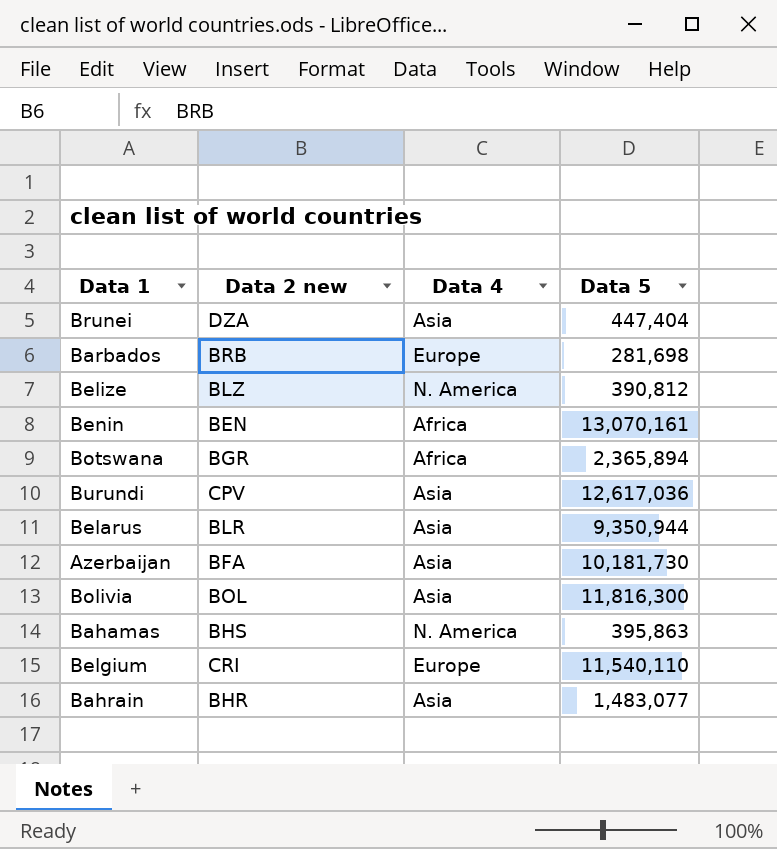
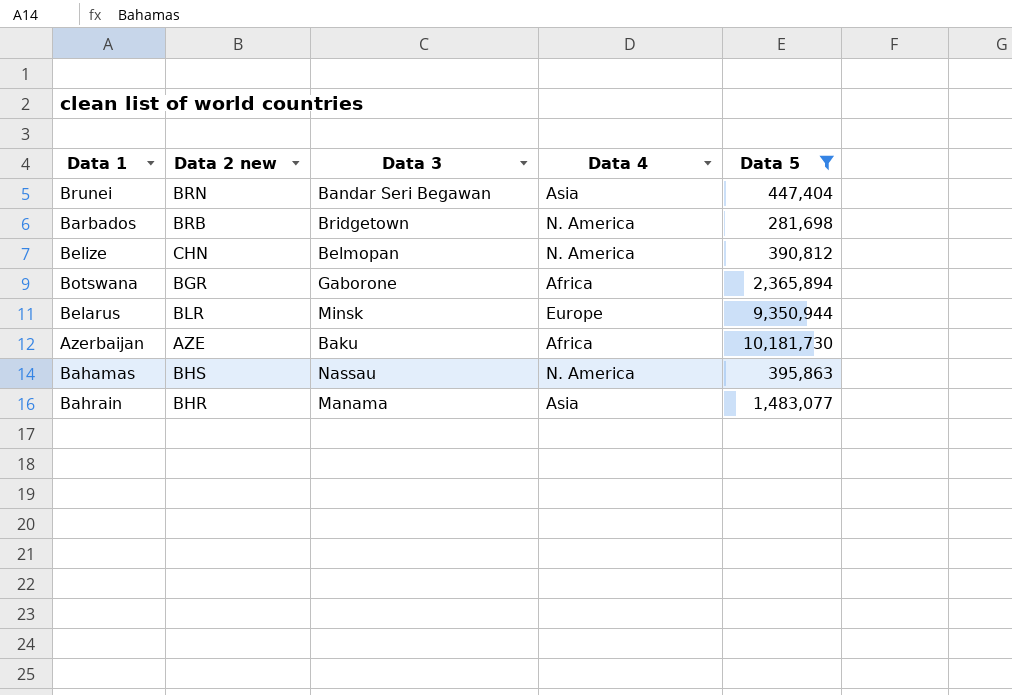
filter: none -> Data 5 <= 10,181,730
column Data 3 | position: none -> 3
Brunei | Data 2 new: DZA -> BRN
Barbados | Data 4: Europe -> N. America
Belize | Data 2 new: BLZ -> CHN
Belarus | Data 4: Asia -> Europe
Azerbaijan | Data 2 new: BFA -> AZE
Azerbaijan | Data 4: Asia -> Africa

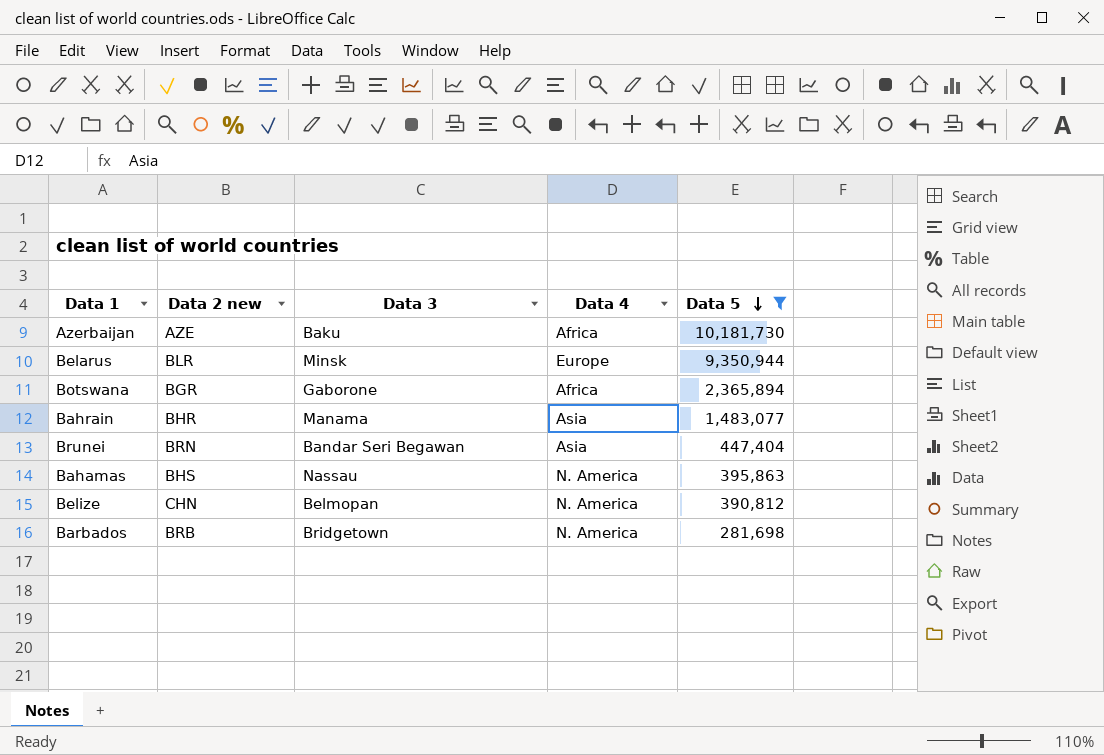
row order: none -> Data 5 descending

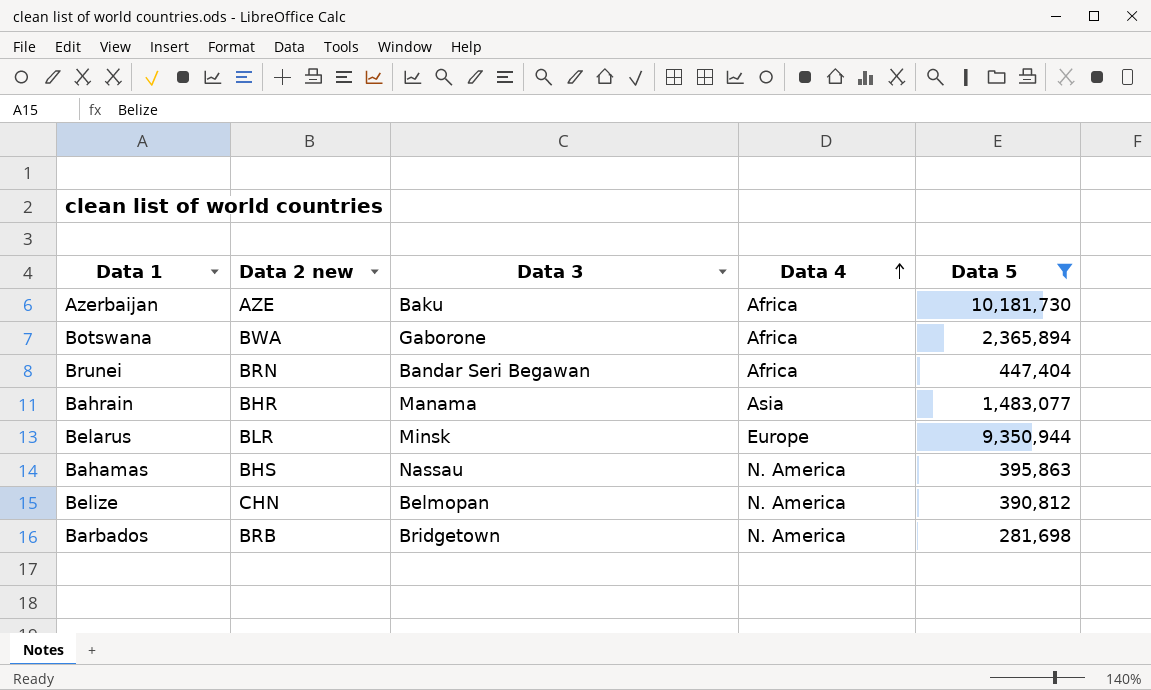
row order: Data 5 descending -> Data 4 ascending
Botswana | Data 2 new: BGR -> BWA
Brunei | Data 4: Asia -> Africa

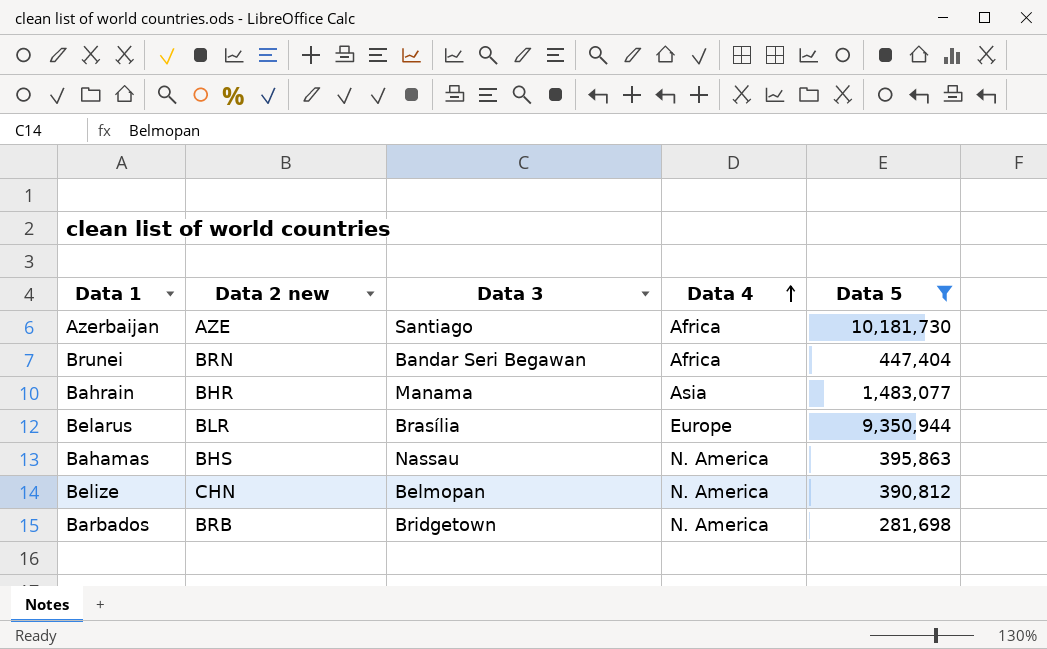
row Botswana: BWA | Gaborone | Africa | 2,365,894 -> none
Azerbaijan | Data 3: Baku -> Santiago
Belarus | Data 3: Minsk -> Brasília

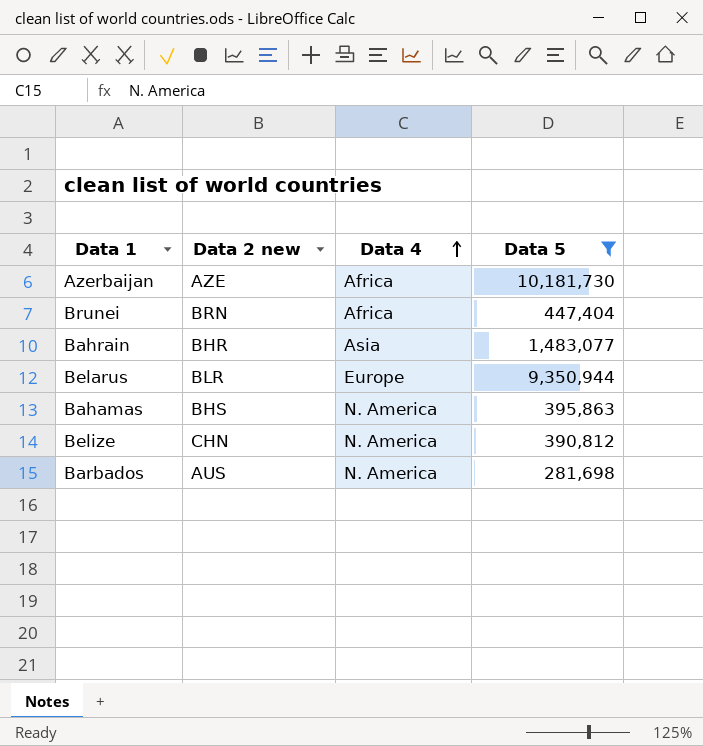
column Data 3 | position: 3 -> none
Barbados | Data 2 new: BRB -> AUS

